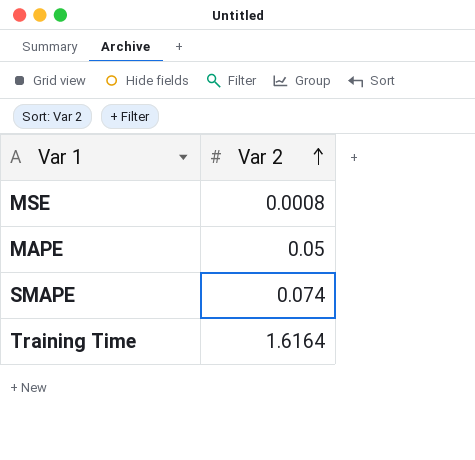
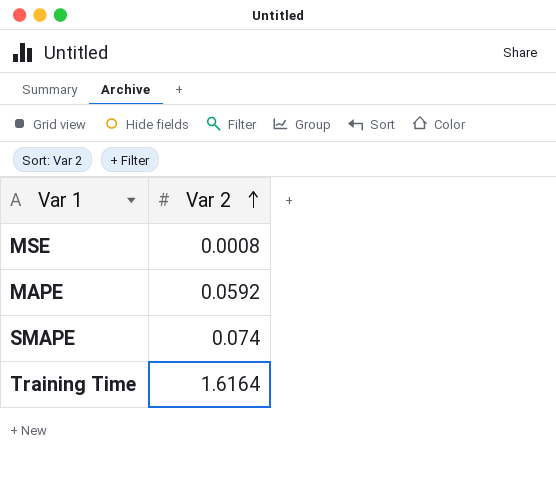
MAPE | Var 2: 0.05 -> 0.0592

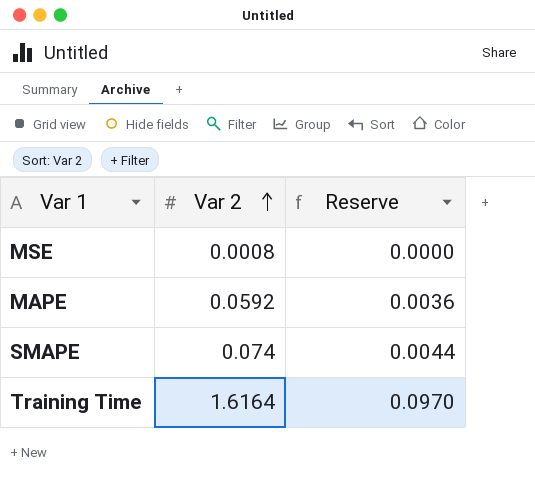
column Reserve | formula: none -> [Var 2] * 0.06

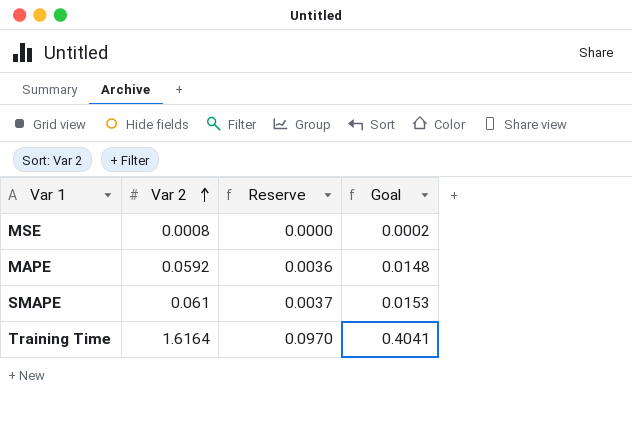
column Goal | formula: none -> [Var 2] * 0.25
SMAPE | Var 2: 0.074 -> 0.061
SMAPE | Reserve: 0.0044 -> 0.0037

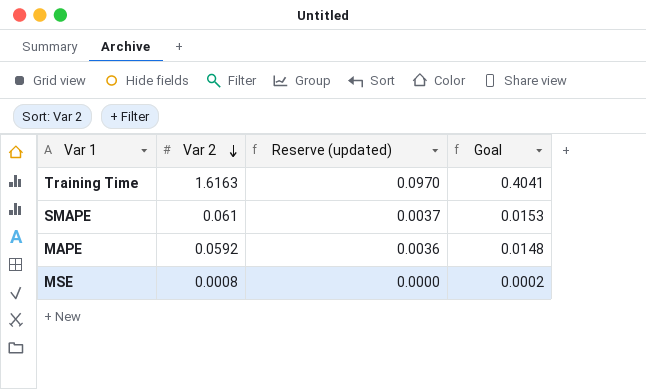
row order: Var 2 ascending -> Var 2 descending
column name: Reserve -> Reserve (updated)
Training Time | Var 2: 1.6164 -> 1.6163

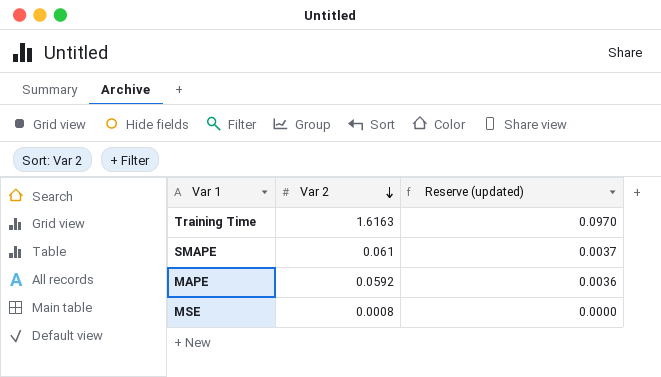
column Goal | formula: [Var 2] * 0.25 -> none

